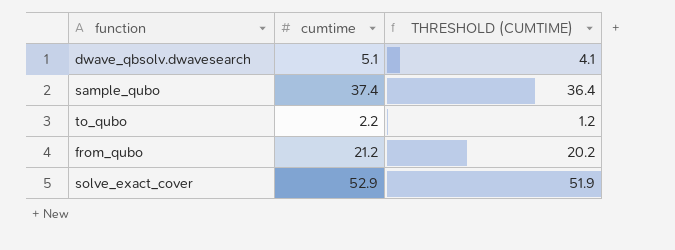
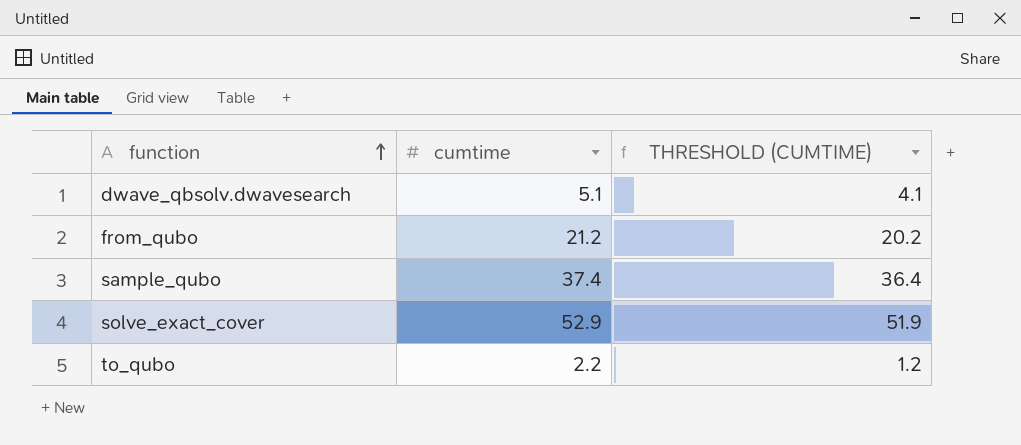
row order: none -> function ascending

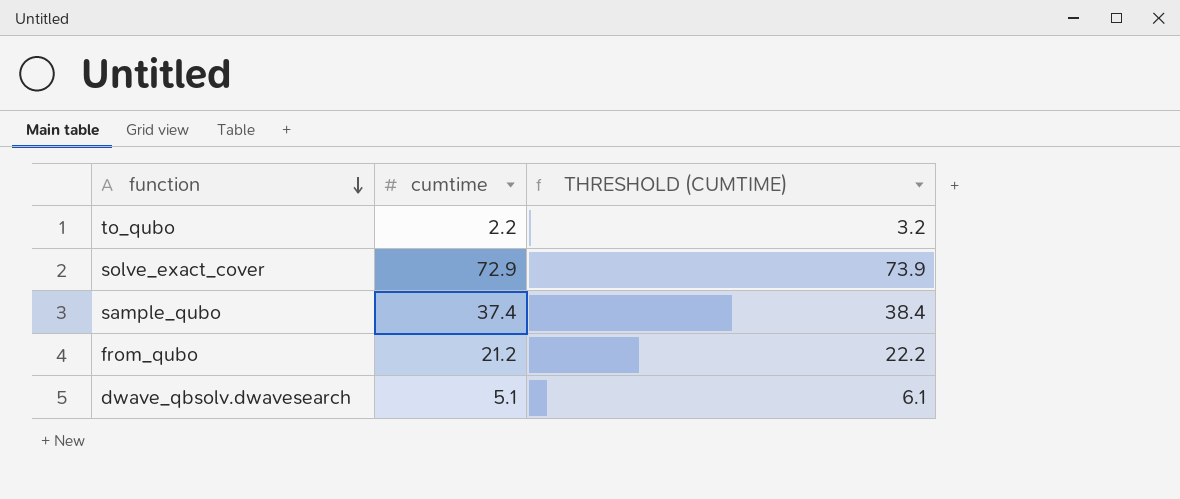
row order: function ascending -> function descending
column THRESHOLD (CUMTIME) | formula: [cumtime] - 1 -> [cumtime] + 1
solve_exact_cover | cumtime: 52.9 -> 72.9

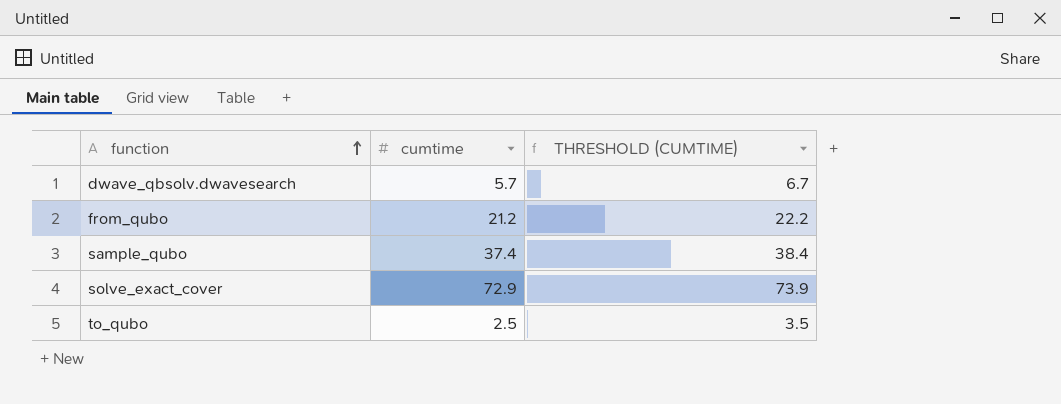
row order: function descending -> function ascending
dwave_qbsolv.dwavesearch | cumtime: 5.1 -> 5.7
dwave_qbsolv.dwavesearch | THRESHOLD (CUMTIME): 6.1 -> 6.7
to_qubo | cumtime: 2.2 -> 2.5
to_qubo | THRESHOLD (CUMTIME): 3.2 -> 3.5

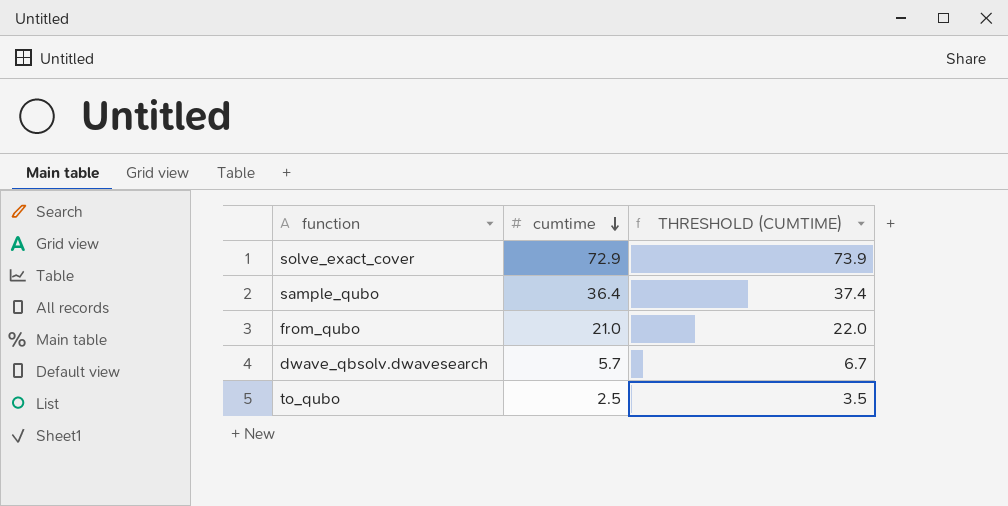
row order: function ascending -> cumtime descending
sample_qubo | cumtime: 37.4 -> 36.4
sample_qubo | THRESHOLD (CUMTIME): 38.4 -> 37.4
from_qubo | cumtime: 21.2 -> 21.0
from_qubo | THRESHOLD (CUMTIME): 22.2 -> 22.0

